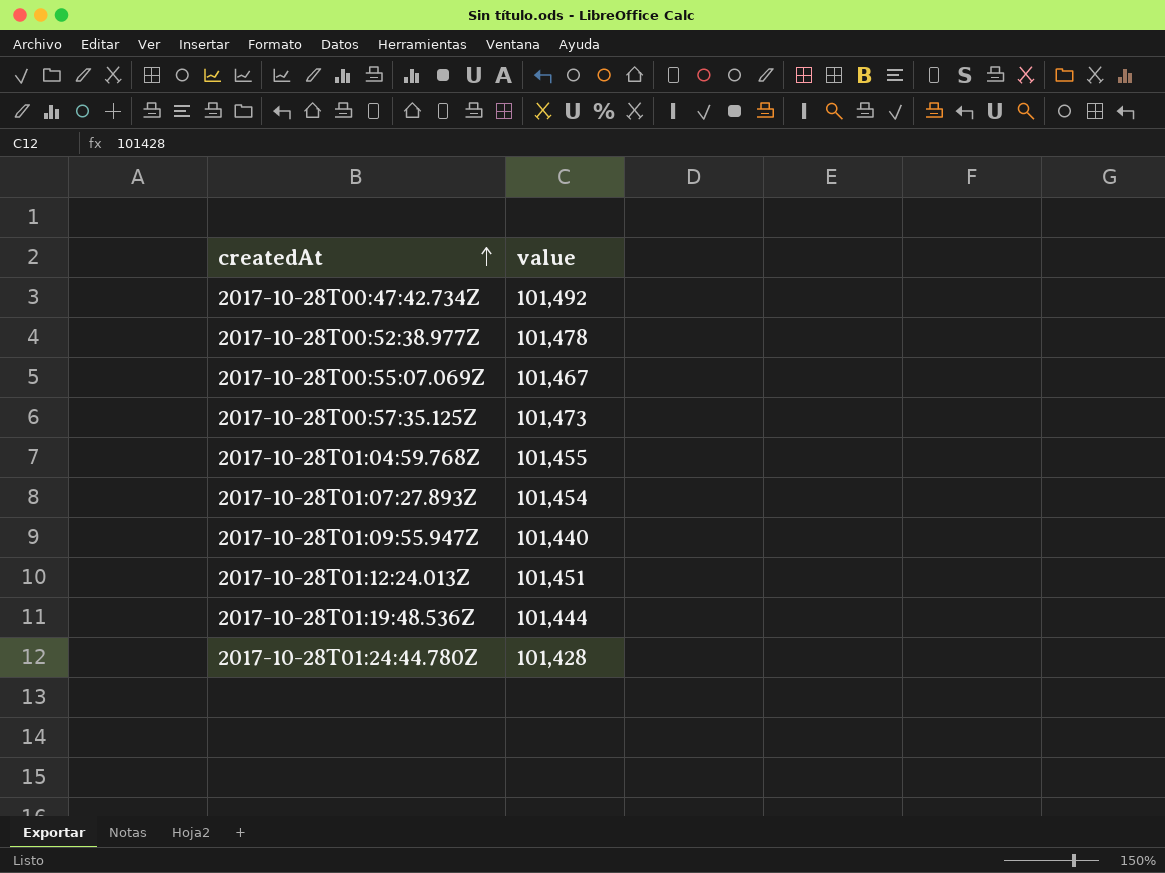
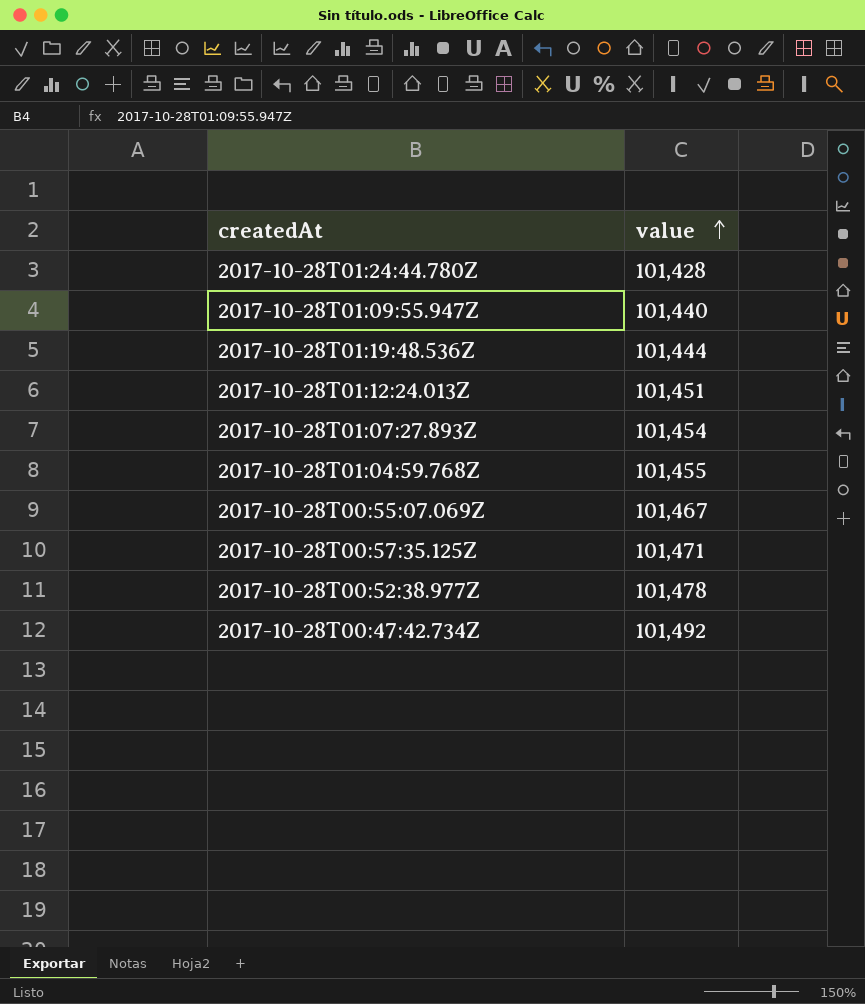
row order: createdAt ascending -> value ascending
2017-10-28T00:57:35.125Z | value: 101,473 -> 101,471

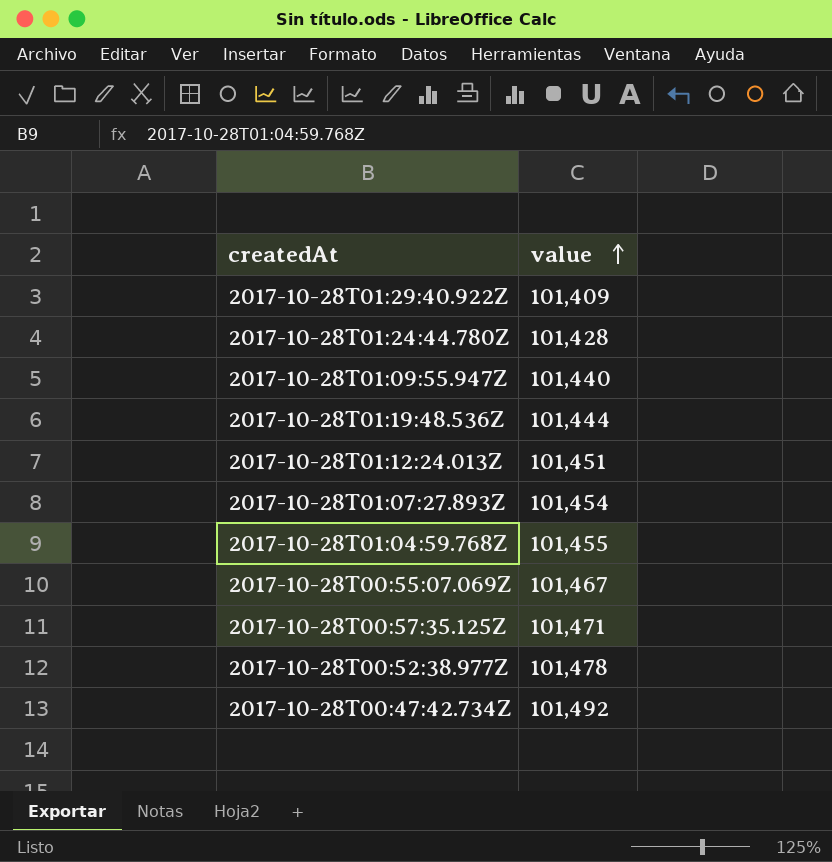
row 2017-10-28T01:29:40.922Z: none -> 101,409

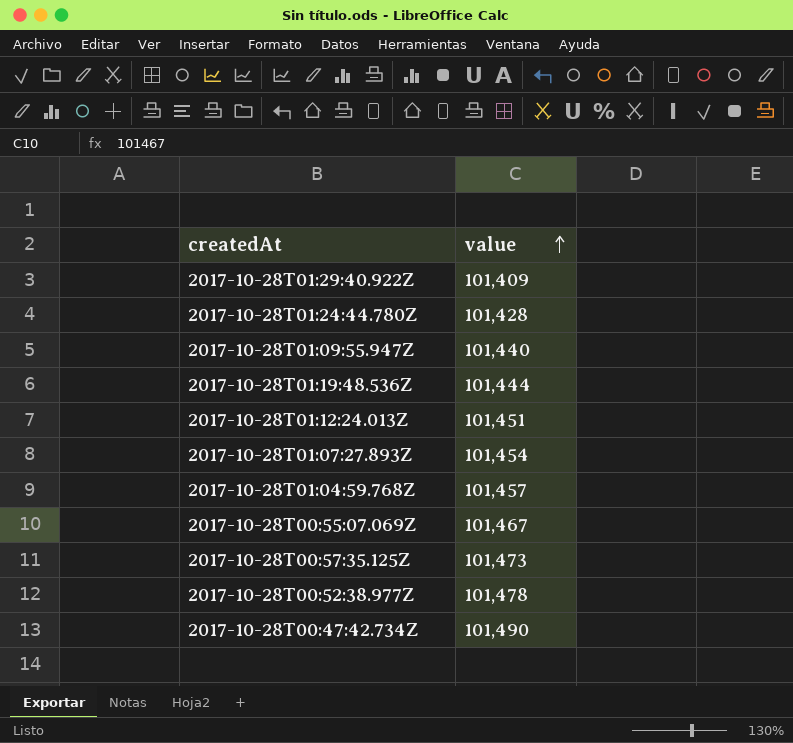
2017-10-28T01:04:59.768Z | value: 101,455 -> 101,457
2017-10-28T00:57:35.125Z | value: 101,471 -> 101,473
2017-10-28T00:47:42.734Z | value: 101,492 -> 101,490

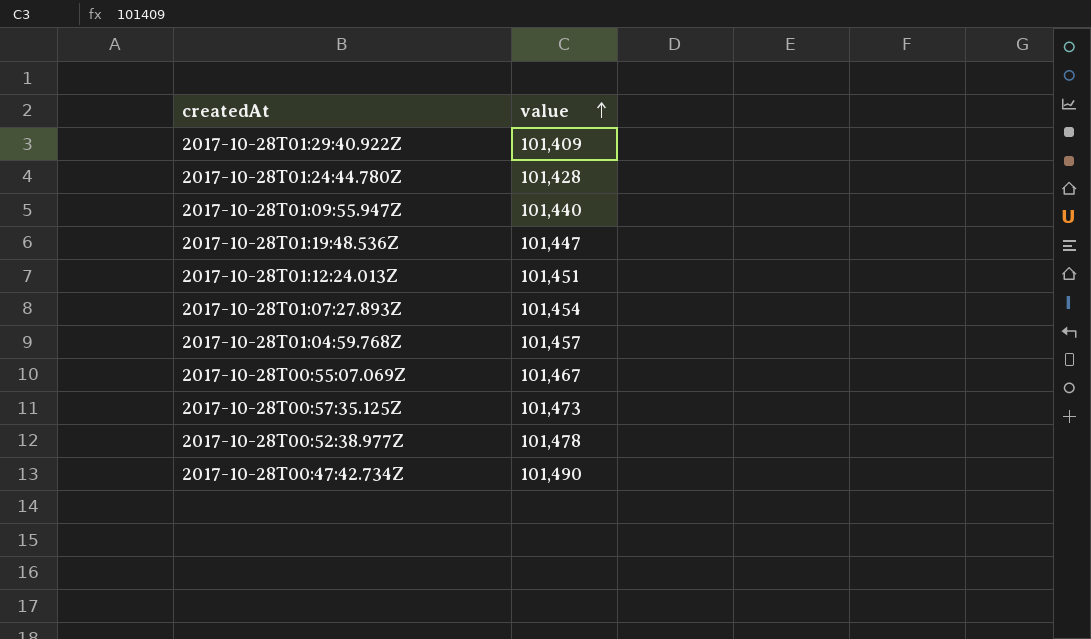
2017-10-28T01:19:48.536Z | value: 101,444 -> 101,447

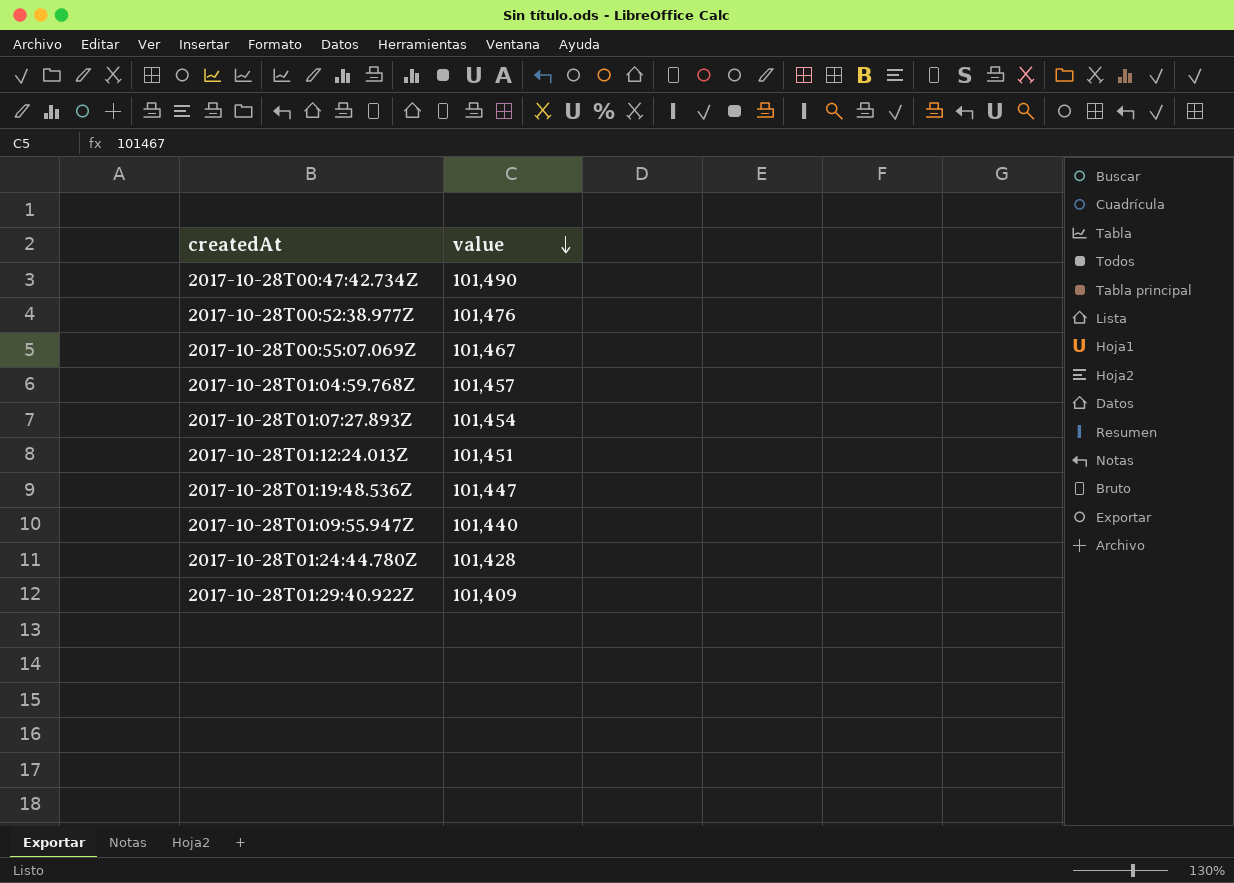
row order: value ascending -> value descending
row 2017-10-28T00:57:35.125Z: 101,473 -> none
2017-10-28T00:52:38.977Z | value: 101,478 -> 101,476

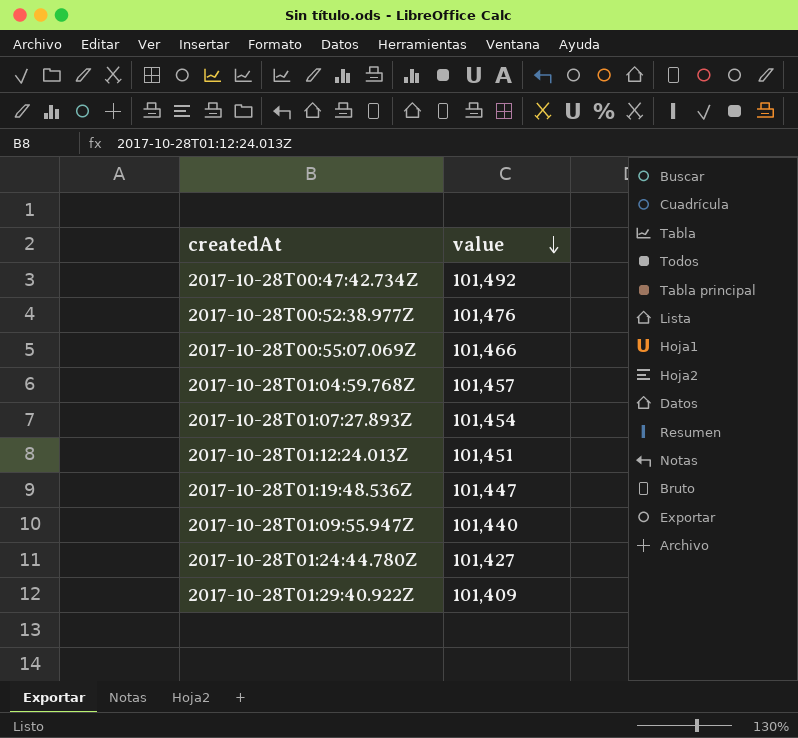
2017-10-28T00:47:42.734Z | value: 101,490 -> 101,492
2017-10-28T00:55:07.069Z | value: 101,467 -> 101,466
2017-10-28T01:24:44.780Z | value: 101,428 -> 101,427

